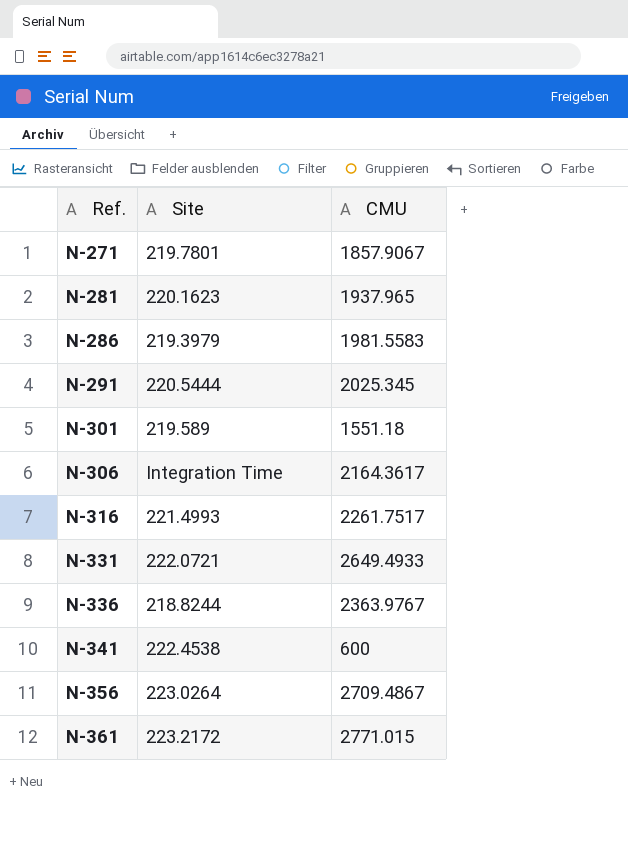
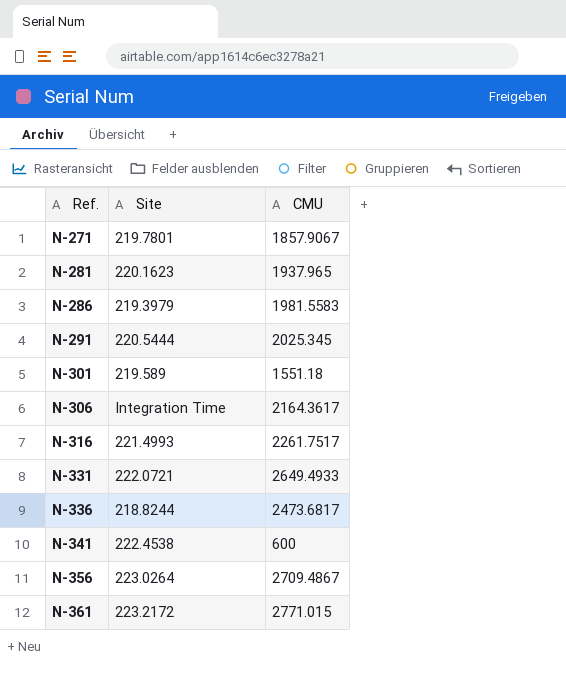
N-336 | CMU: 2363.9767 -> 2473.6817

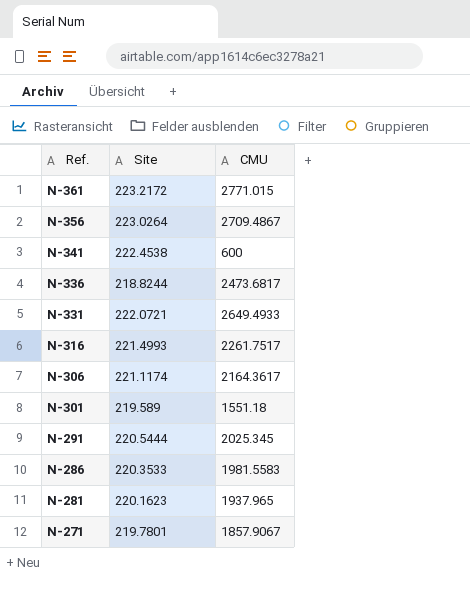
row order: Ref. ascending -> Ref. descending
N-306 | Site: Integration Time -> 221.1174
N-286 | Site: 219.3979 -> 220.3533

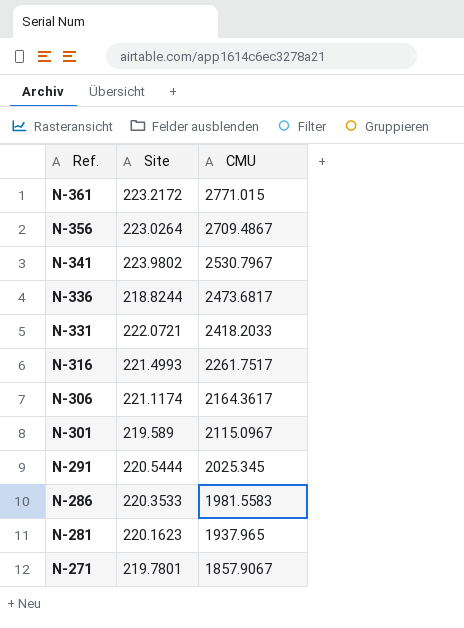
N-341 | Site: 222.4538 -> 223.9802
N-341 | CMU: 600 -> 2530.7967
N-331 | CMU: 2649.4933 -> 2418.2033
N-301 | CMU: 1551.18 -> 2115.0967

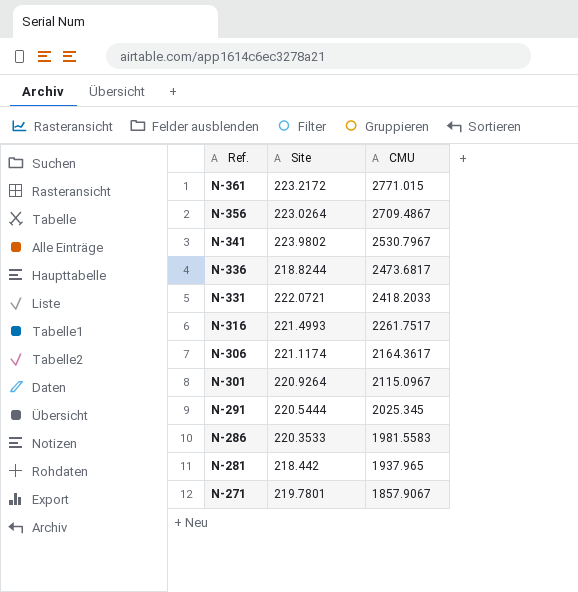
N-301 | Site: 219.589 -> 220.9264
N-281 | Site: 220.1623 -> 218.442

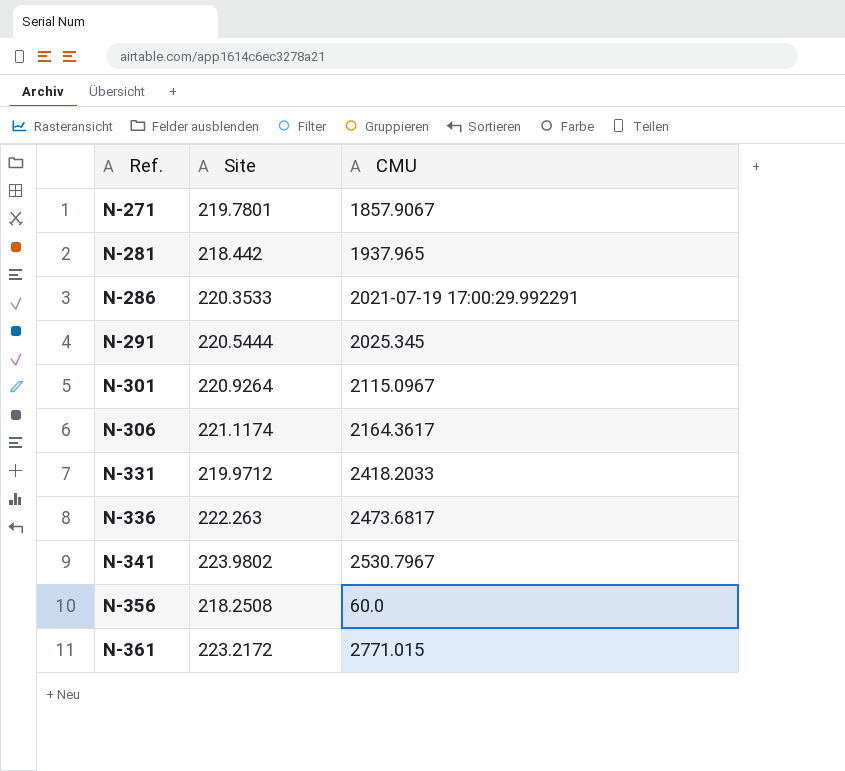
row order: Ref. descending -> Ref. ascending
row N-316: 221.4993 | 2261.7517 -> none
N-286 | CMU: 1981.5583 -> 2021-07-19 17:00:29.992291
N-331 | Site: 222.0721 -> 219.9712
N-336 | Site: 218.8244 -> 222.263
N-356 | Site: 223.0264 -> 218.2508
N-356 | CMU: 2709.4867 -> 60.0

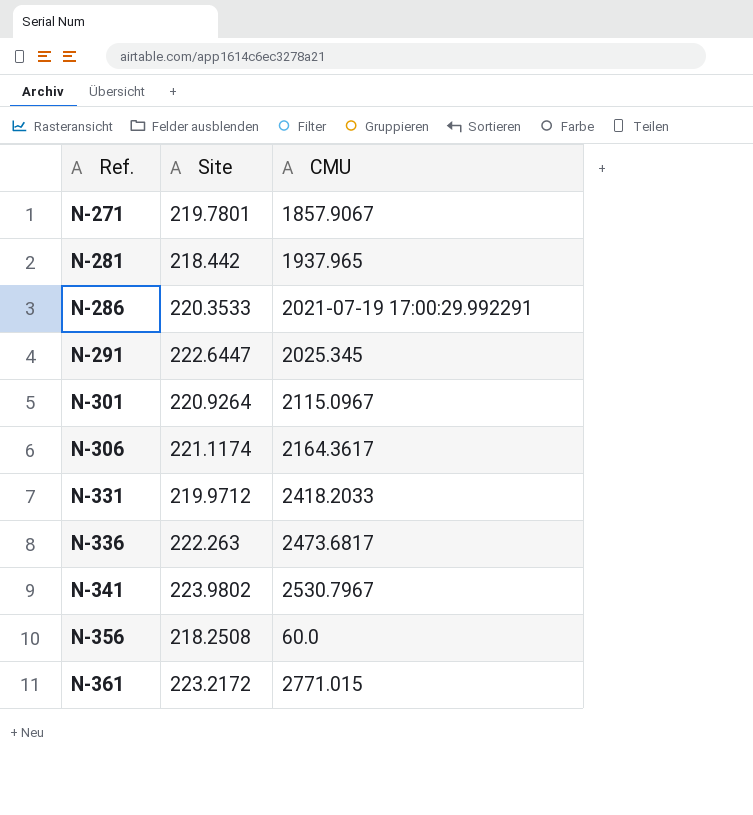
N-291 | Site: 220.5444 -> 222.6447

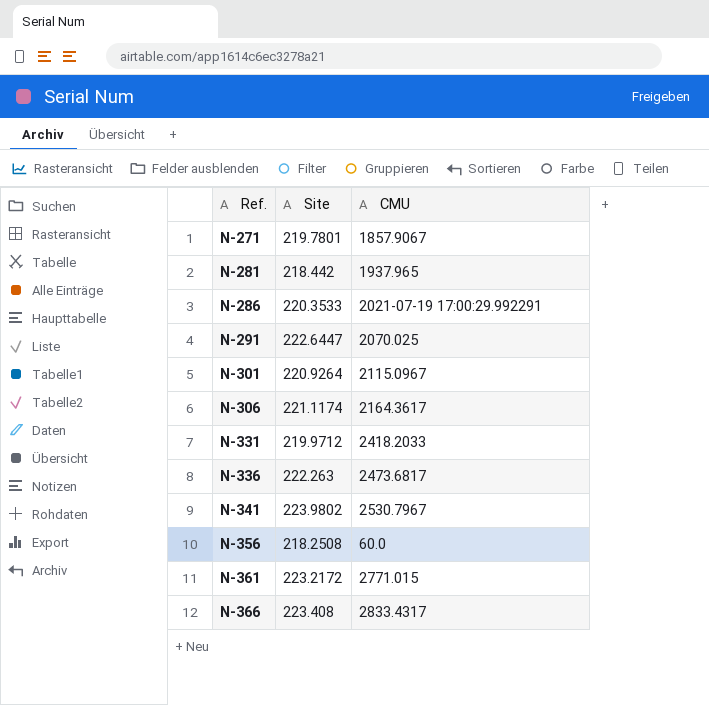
N-291 | CMU: 2025.345 -> 2070.025
row N-366: none -> 223.408 | 2833.4317

